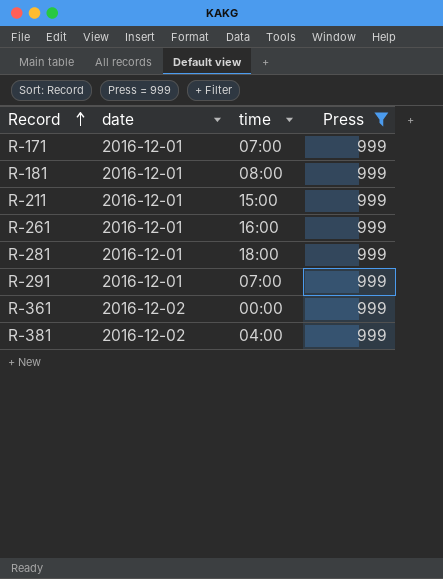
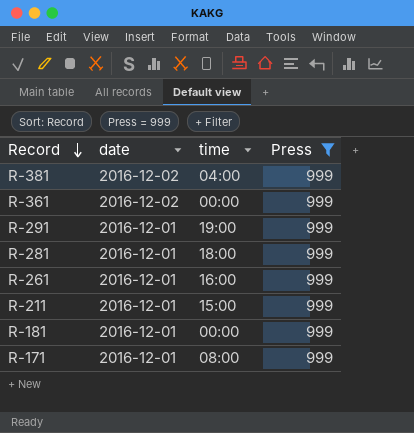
row order: Record ascending -> Record descending
R-291 | time: 07:00 -> 19:00
R-181 | time: 08:00 -> 00:00
R-171 | time: 07:00 -> 08:00

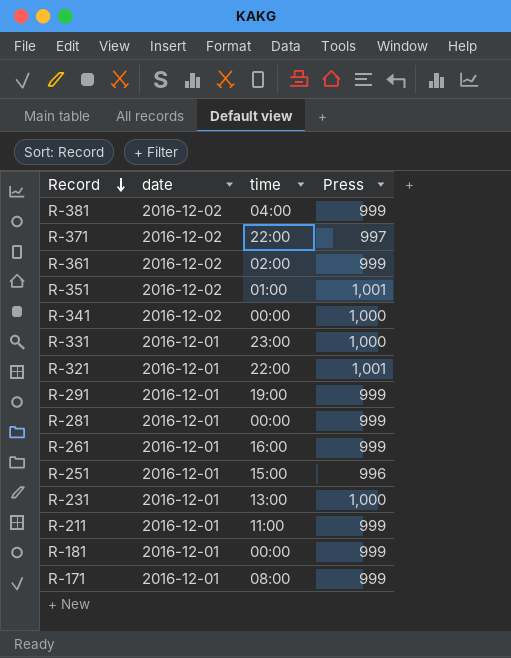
filter: Press = 999 -> none
R-361 | time: 00:00 -> 02:00
R-281 | time: 18:00 -> 00:00
R-211 | time: 15:00 -> 11:00

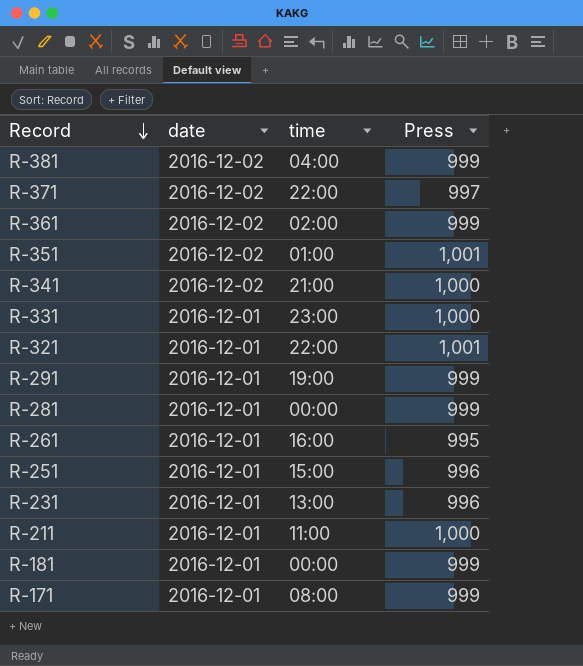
R-341 | time: 00:00 -> 21:00
R-261 | Press: 999 -> 995
R-231 | Press: 1,000 -> 996
R-211 | Press: 999 -> 1,000

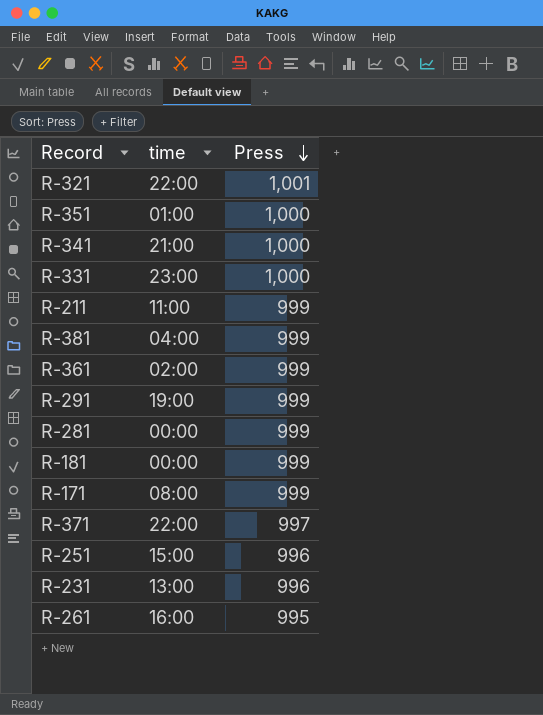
row order: Record descending -> Press descending
column date | position: 2 -> none
R-351 | Press: 1,001 -> 1,000
R-211 | Press: 1,000 -> 999

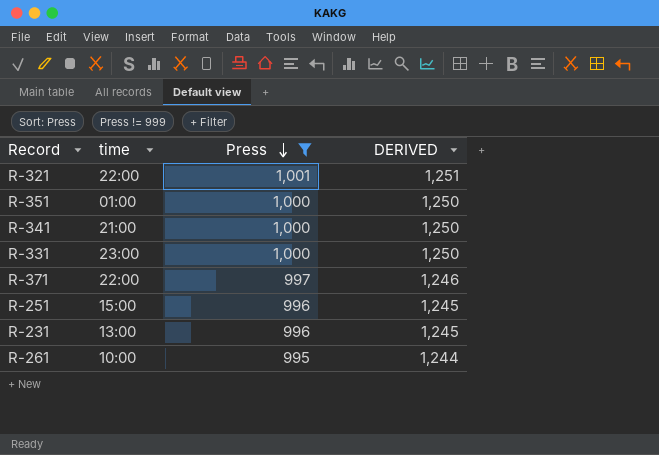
filter: none -> Press != 999
column DERIVED | formula: none -> [Press] * 1.25
R-261 | time: 16:00 -> 10:00

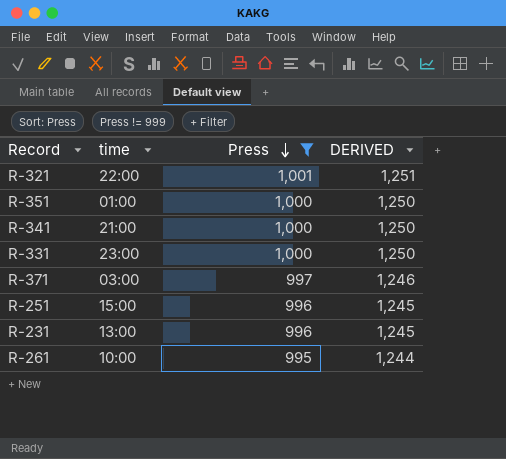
R-371 | time: 22:00 -> 03:00

